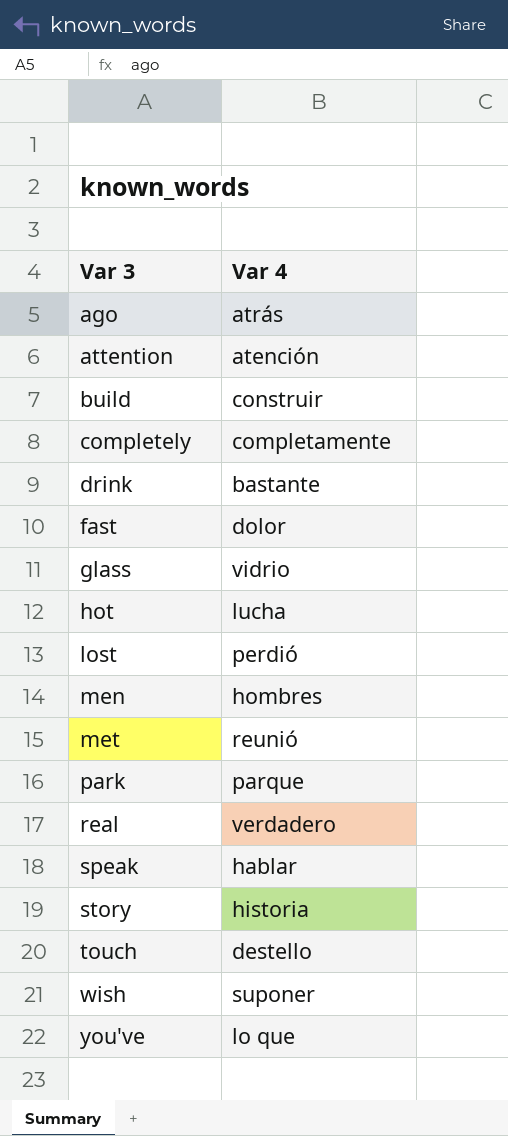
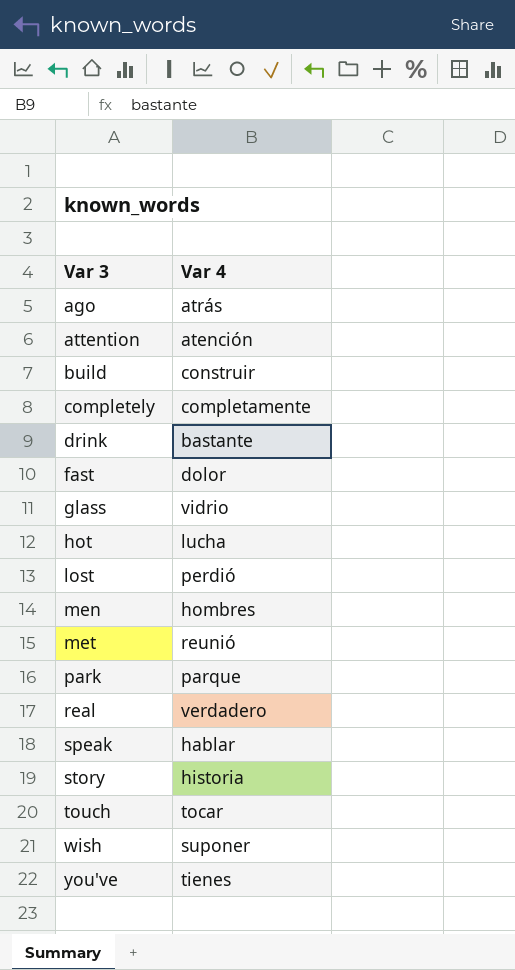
touch | Var 4: destello -> tocar
you've | Var 4: lo que -> tienes

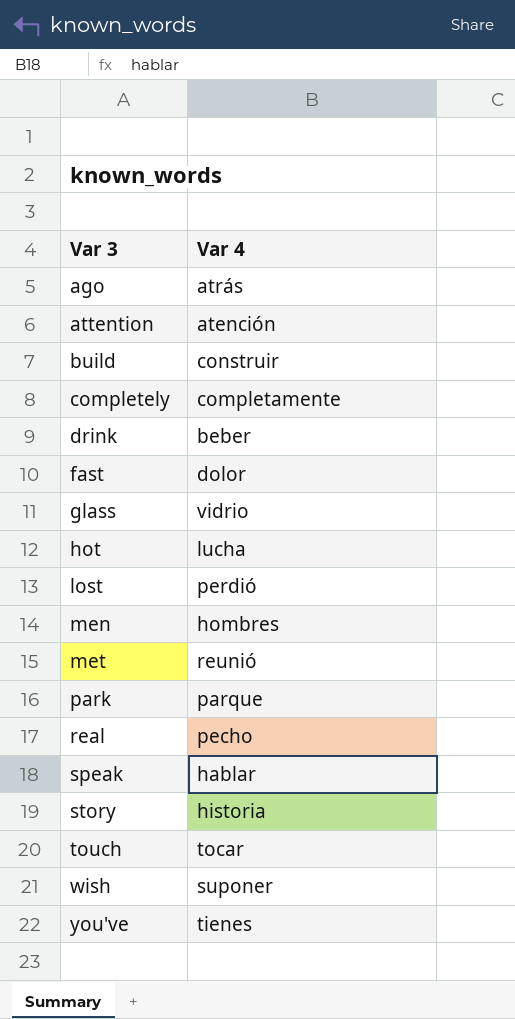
drink | Var 4: bastante -> beber
real | Var 4: verdadero -> pecho

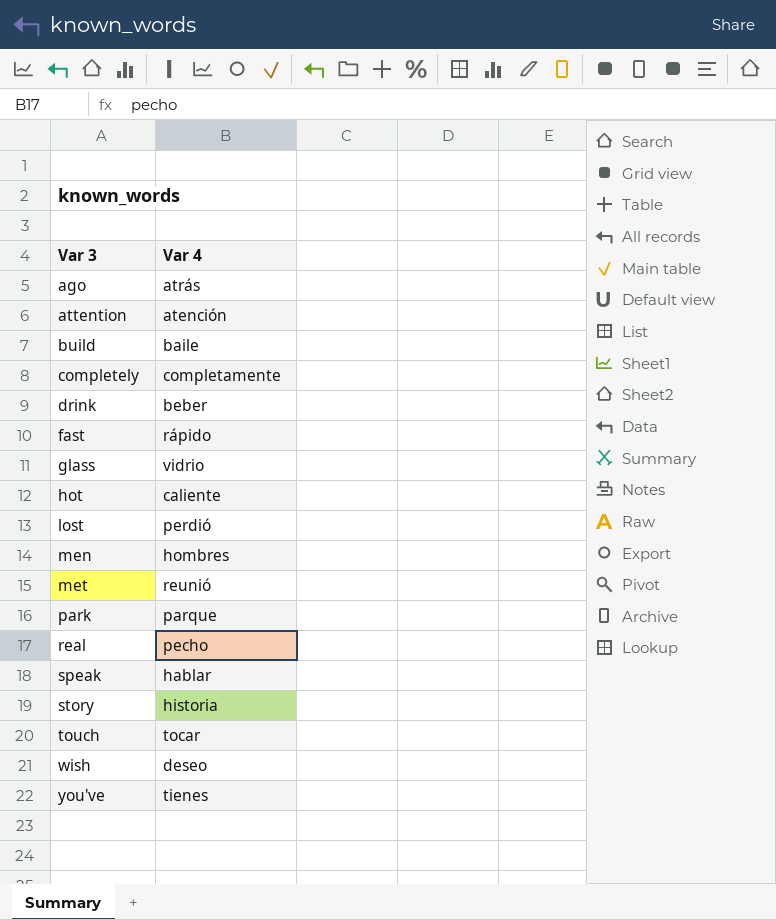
build | Var 4: construir -> baile
fast | Var 4: dolor -> rápido
hot | Var 4: lucha -> caliente
wish | Var 4: suponer -> deseo

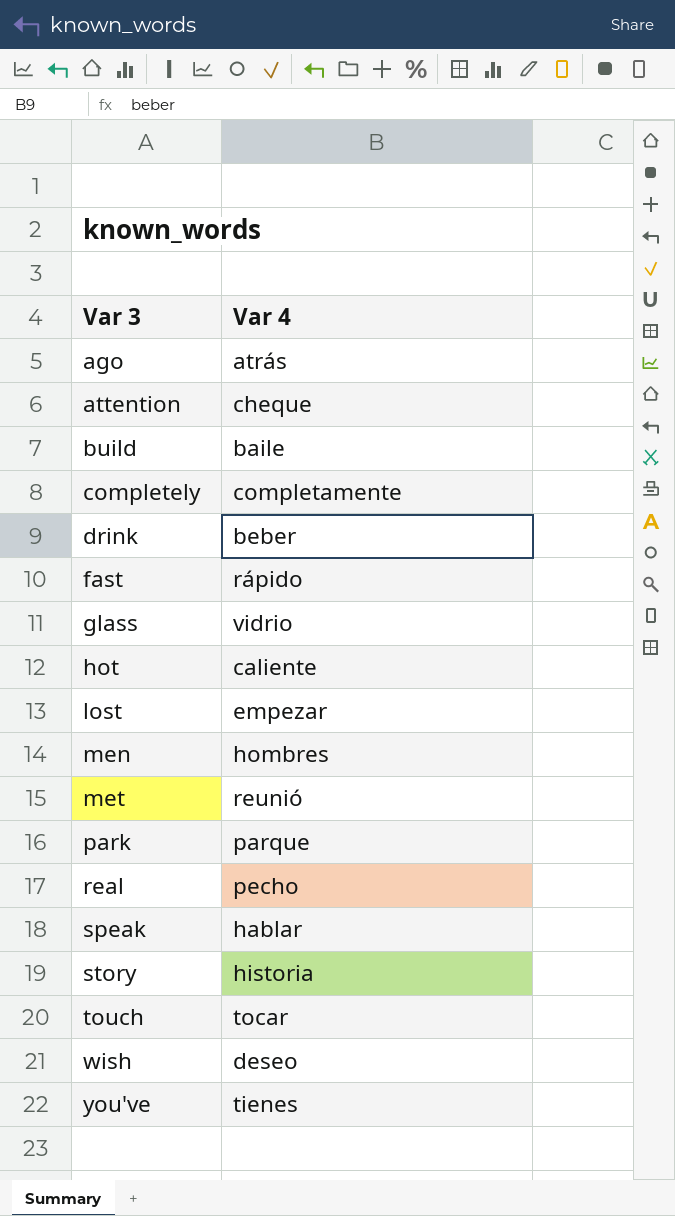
attention | Var 4: atención -> cheque
lost | Var 4: perdió -> empezar

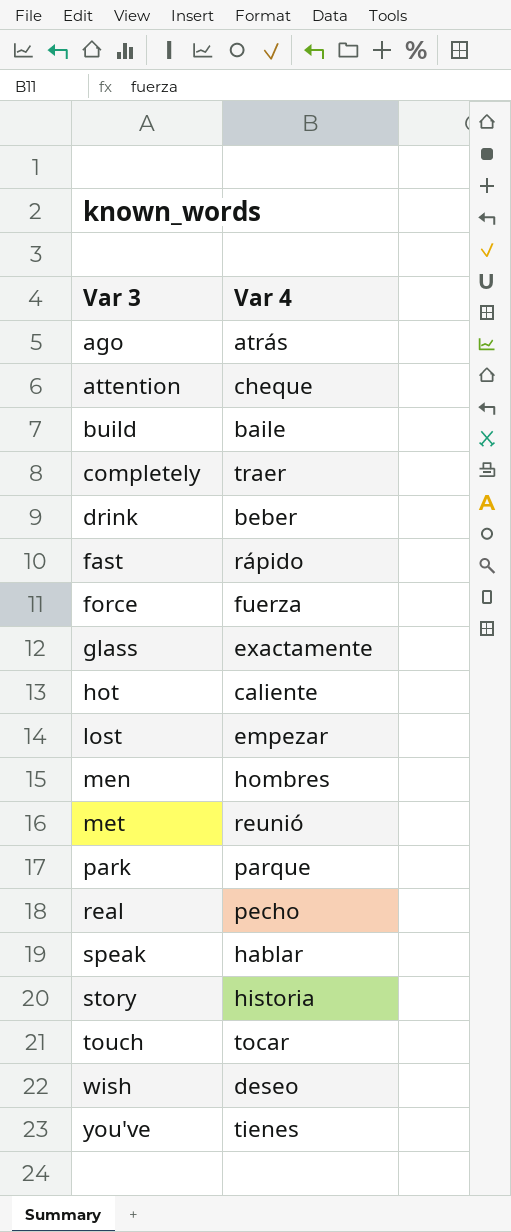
completely | Var 4: completamente -> traer
row force: none -> fuerza
glass | Var 4: vidrio -> exactamente

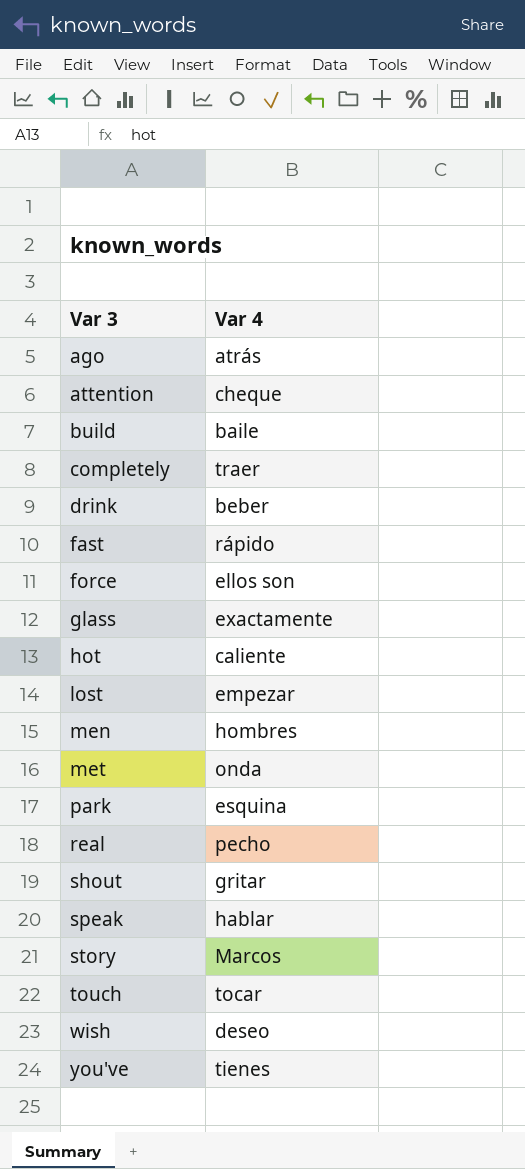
force | Var 4: fuerza -> ellos son
met | Var 4: reunió -> onda
park | Var 4: parque -> esquina
row shout: none -> gritar
story | Var 4: historia -> Marcos

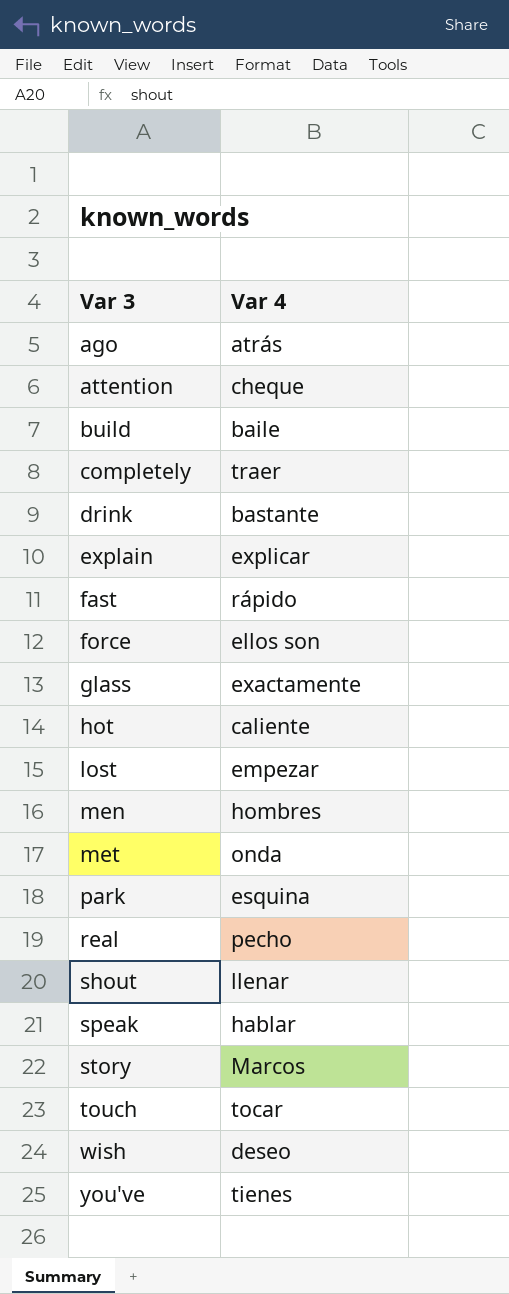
drink | Var 4: beber -> bastante
row explain: none -> explicar
shout | Var 4: gritar -> llenar

